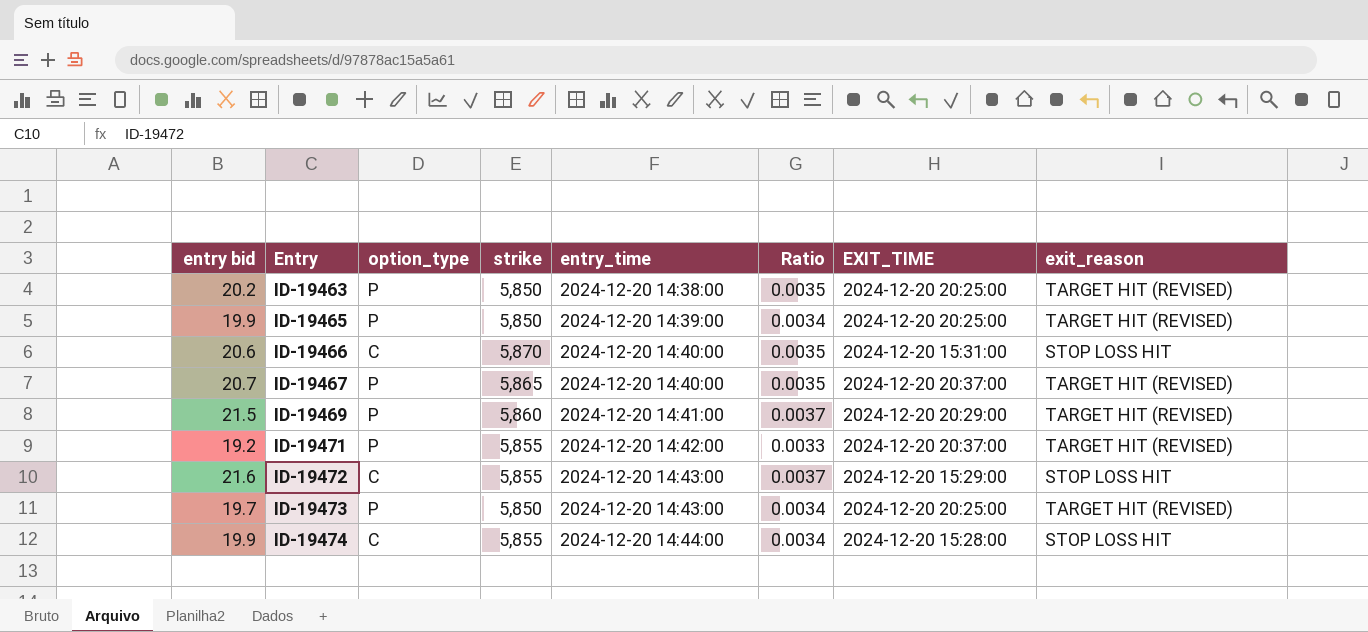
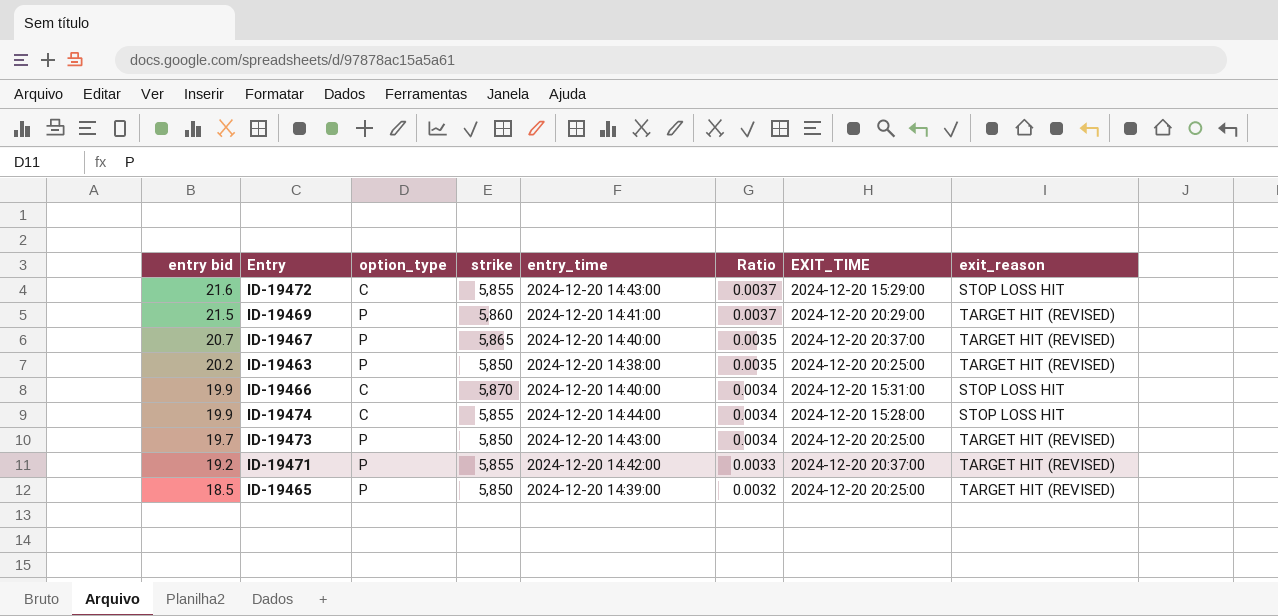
row order: Entry ascending -> entry bid descending
ID-19466 | entry bid: 20.6 -> 19.9
ID-19466 | Ratio: 0.0035 -> 0.0034
ID-19465 | entry bid: 19.9 -> 18.5
ID-19465 | Ratio: 0.0034 -> 0.0032

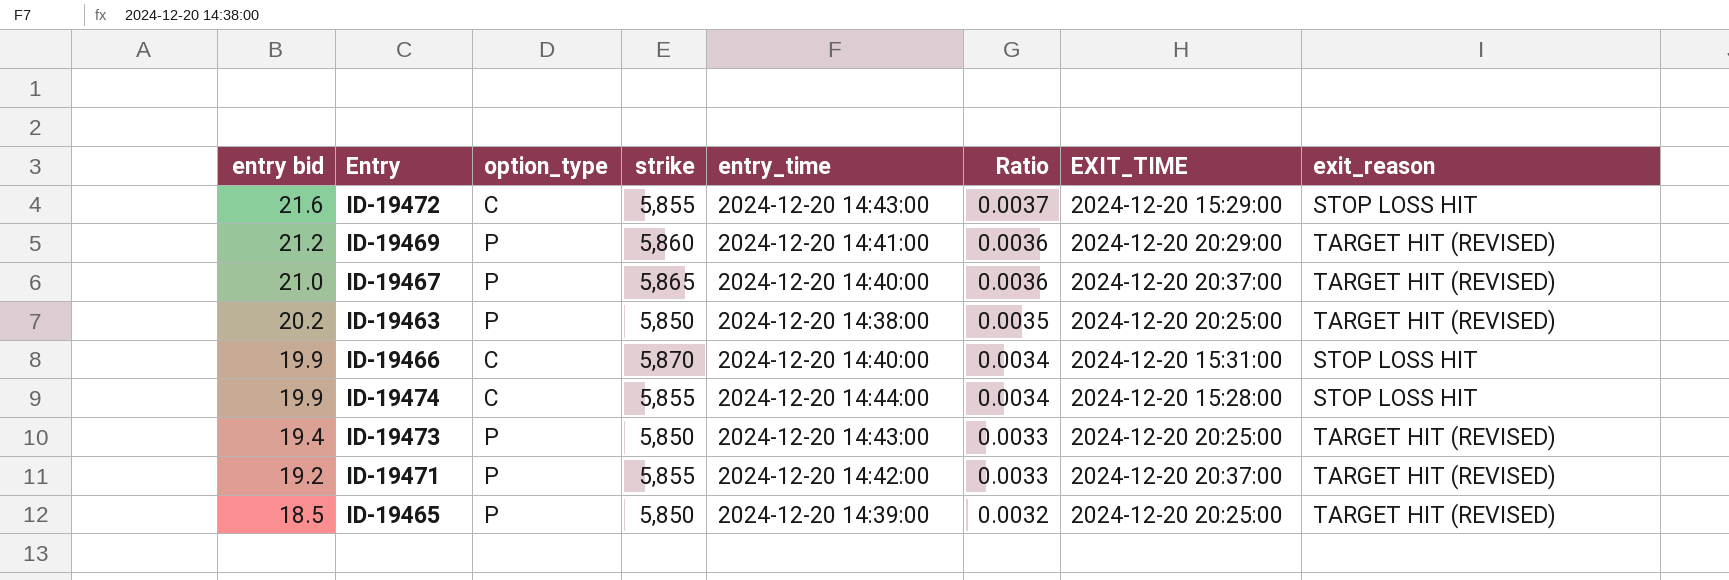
ID-19469 | entry bid: 21.5 -> 21.2
ID-19469 | Ratio: 0.0037 -> 0.0036
ID-19467 | entry bid: 20.7 -> 21.0
ID-19467 | Ratio: 0.0035 -> 0.0036
ID-19473 | entry bid: 19.7 -> 19.4
ID-19473 | Ratio: 0.0034 -> 0.0033

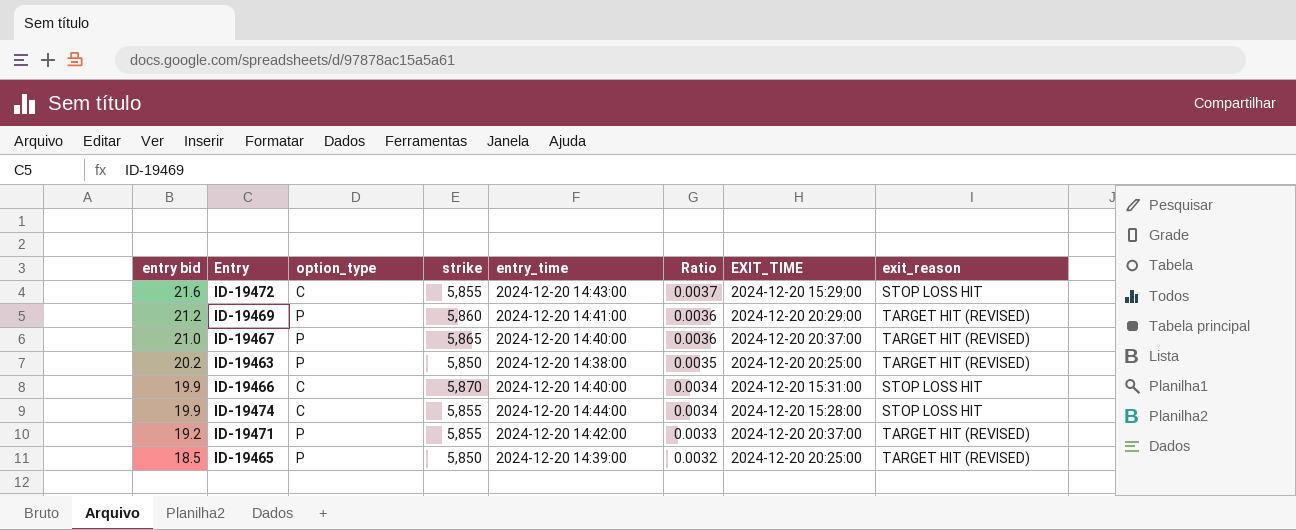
row ID-19473: 19.4 | P | 5,850 | 2024-12-20 14:43:00 | 0.0033 | 2024-12-20 20:25:00 | TARGET HIT (REVISED) -> none

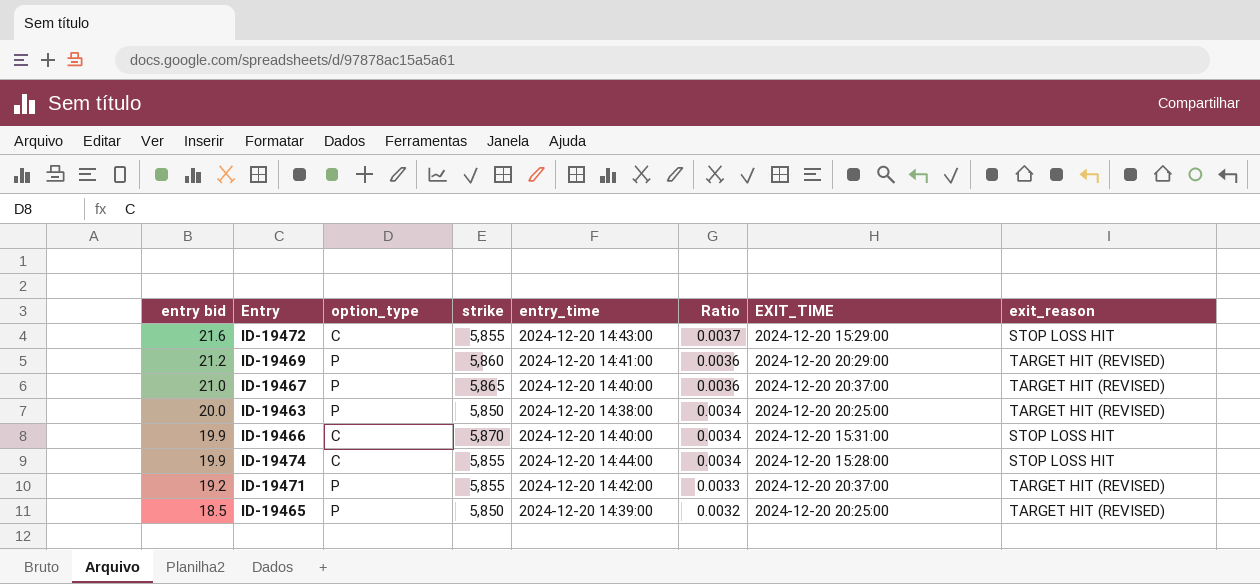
ID-19463 | entry bid: 20.2 -> 20.0
ID-19463 | Ratio: 0.0035 -> 0.0034

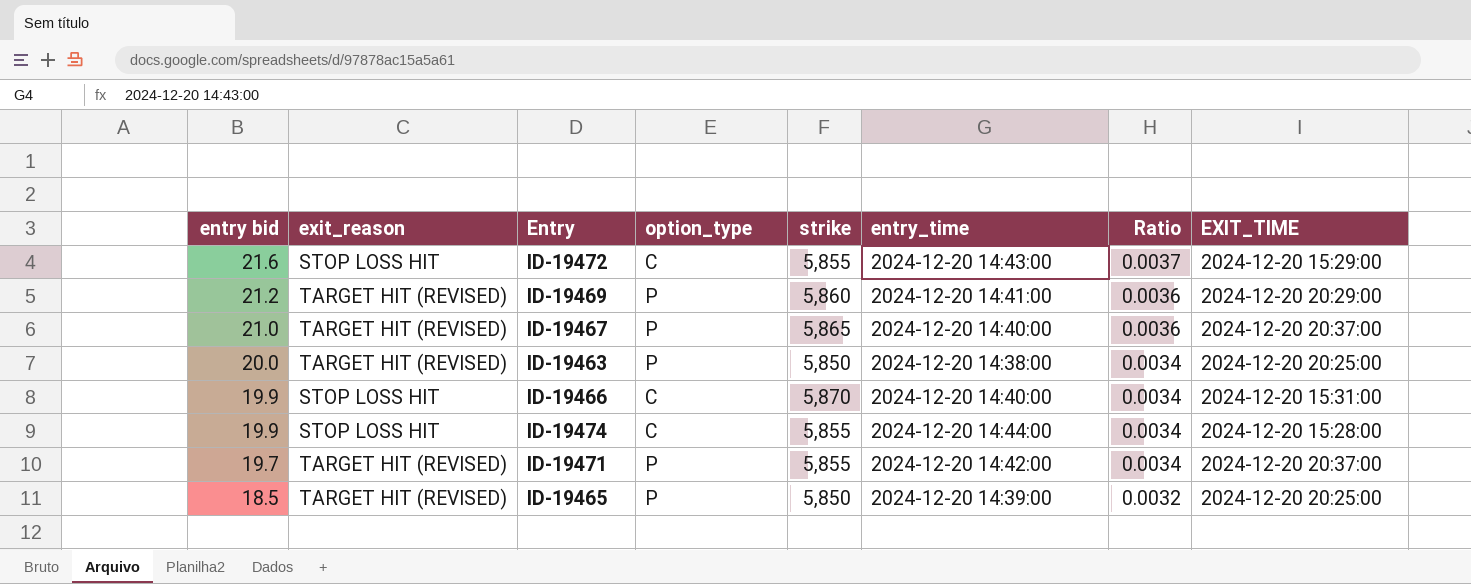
column exit_reason | position: 8 -> 2
ID-19471 | entry bid: 19.2 -> 19.7
ID-19471 | Ratio: 0.0033 -> 0.0034

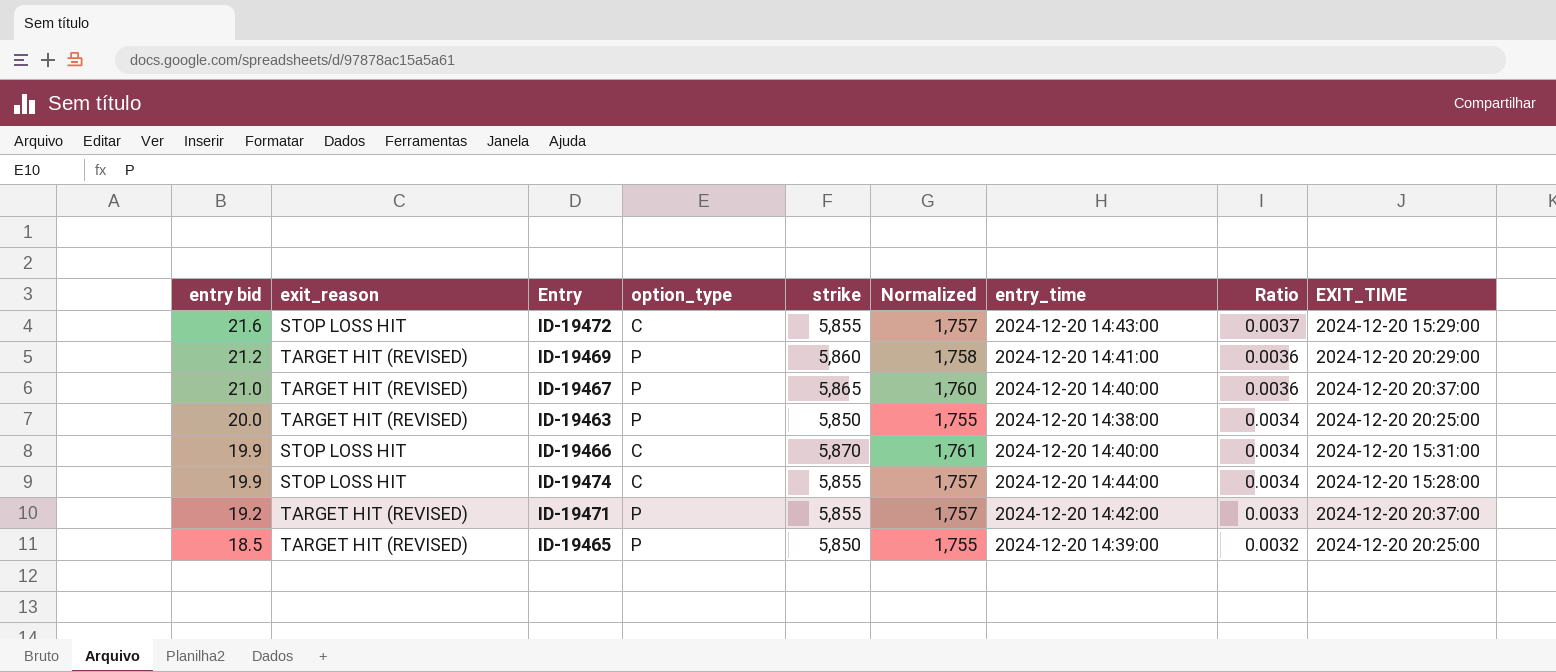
column Normalized | formula: none -> [strike] * 0.3
ID-19471 | entry bid: 19.7 -> 19.2
ID-19471 | Ratio: 0.0034 -> 0.0033

